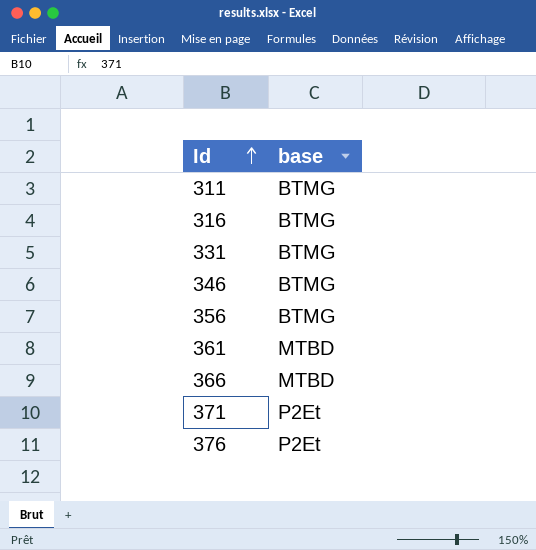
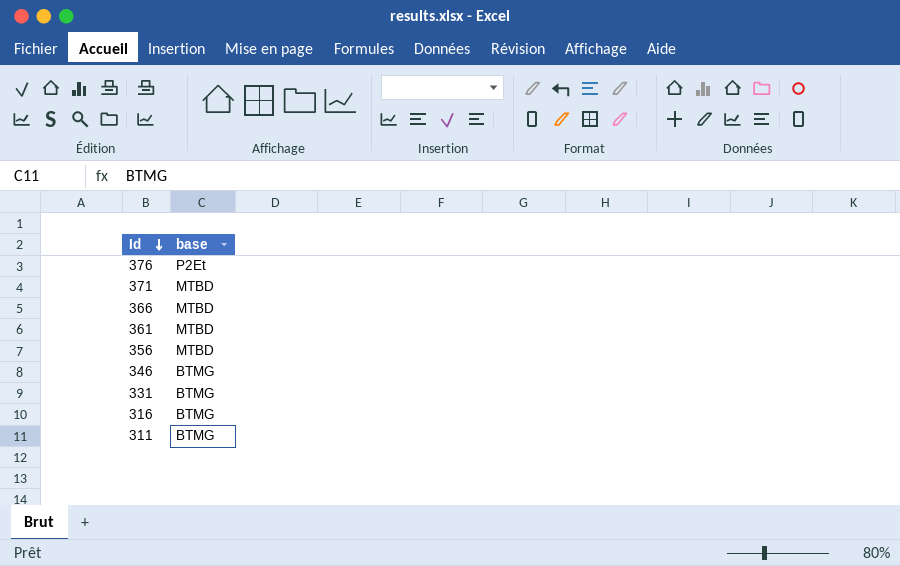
row order: Id ascending -> Id descending
371 | base: P2Et -> MTBD
356 | base: BTMG -> MTBD

